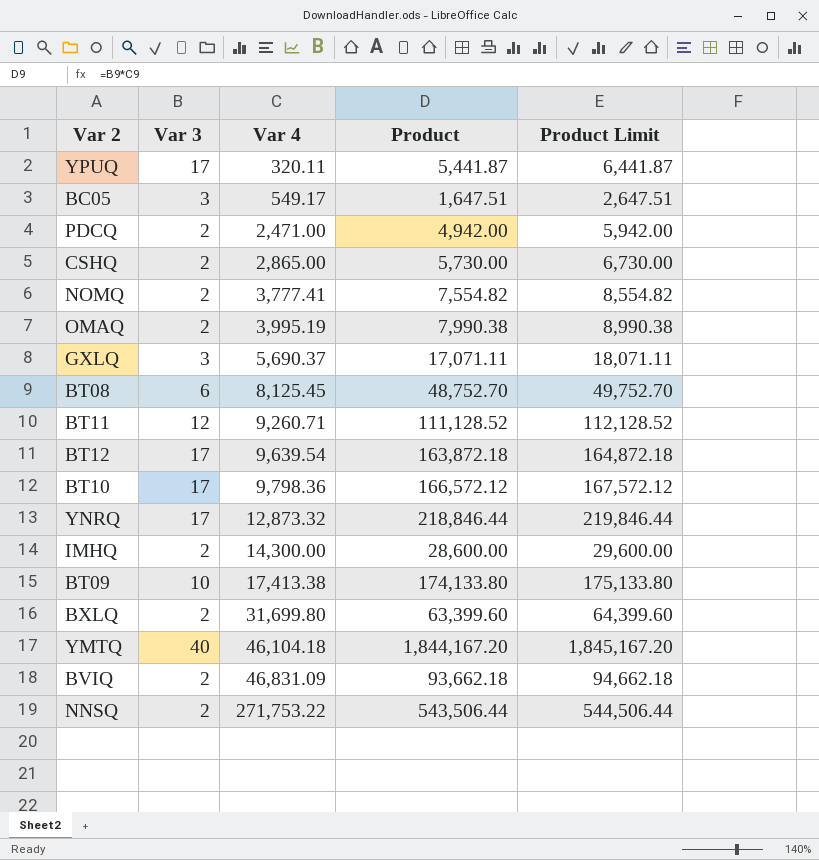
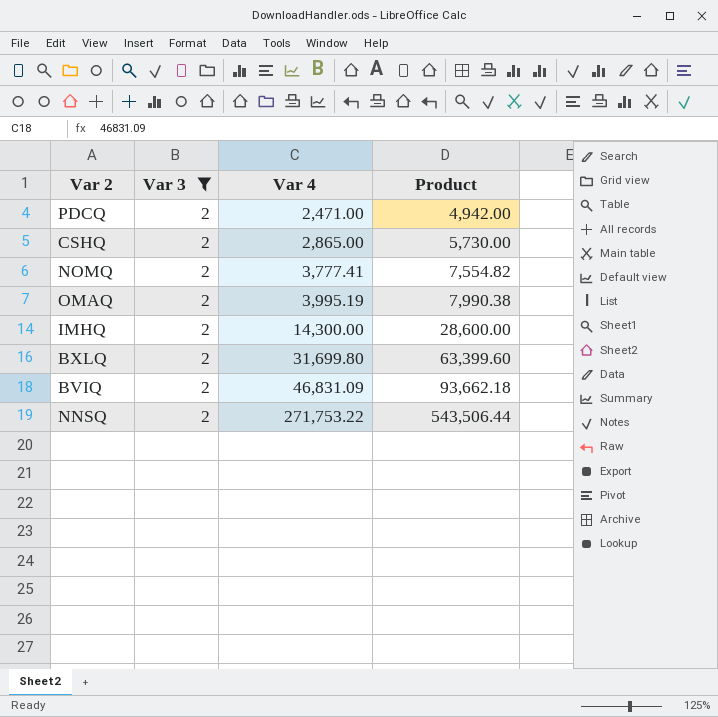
filter: none -> Var 3 = 2
column Product Limit | formula: [Product] + 1000 -> none

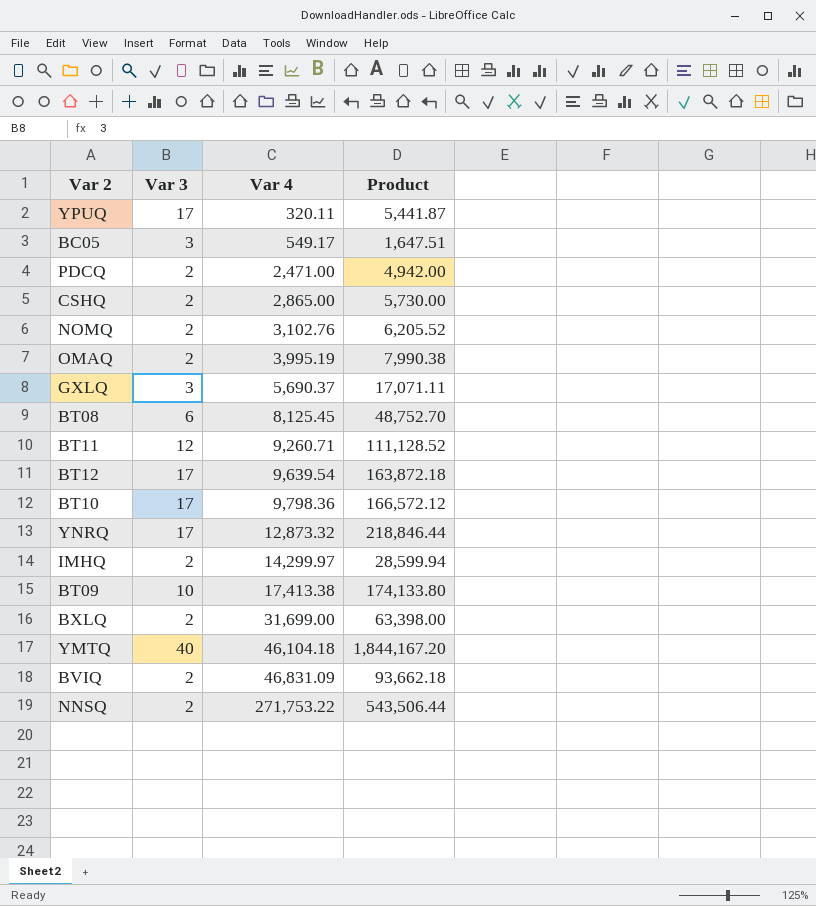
filter: Var 3 = 2 -> none
NOMQ | Var 4: 3,777.41 -> 3,102.76
NOMQ | Product: 7,554.82 -> 6,205.52
IMHQ | Var 4: 14,300.00 -> 14,299.97
IMHQ | Product: 28,600.00 -> 28,599.94
BXLQ | Var 4: 31,699.80 -> 31,699.00
BXLQ | Product: 63,399.60 -> 63,398.00

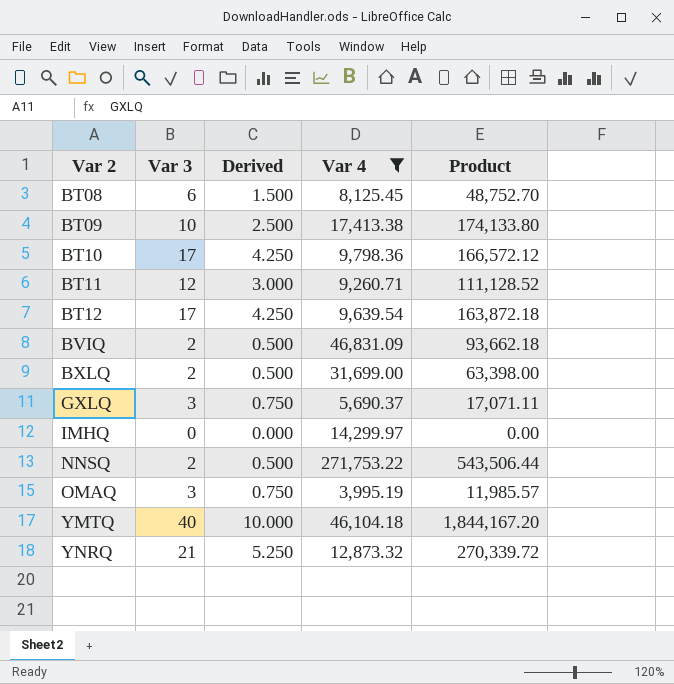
filter: none -> Var 4 >= 3,995.19
row order: Var 4 ascending -> Var 2 ascending
column Derived | formula: none -> [Var 3] * 0.25
IMHQ | Var 3: 2 -> 0
IMHQ | Product: 28,599.94 -> 0.00
OMAQ | Var 3: 2 -> 3
OMAQ | Product: 7,990.38 -> 11,985.57
YNRQ | Var 3: 17 -> 21
YNRQ | Product: 218,846.44 -> 270,339.72

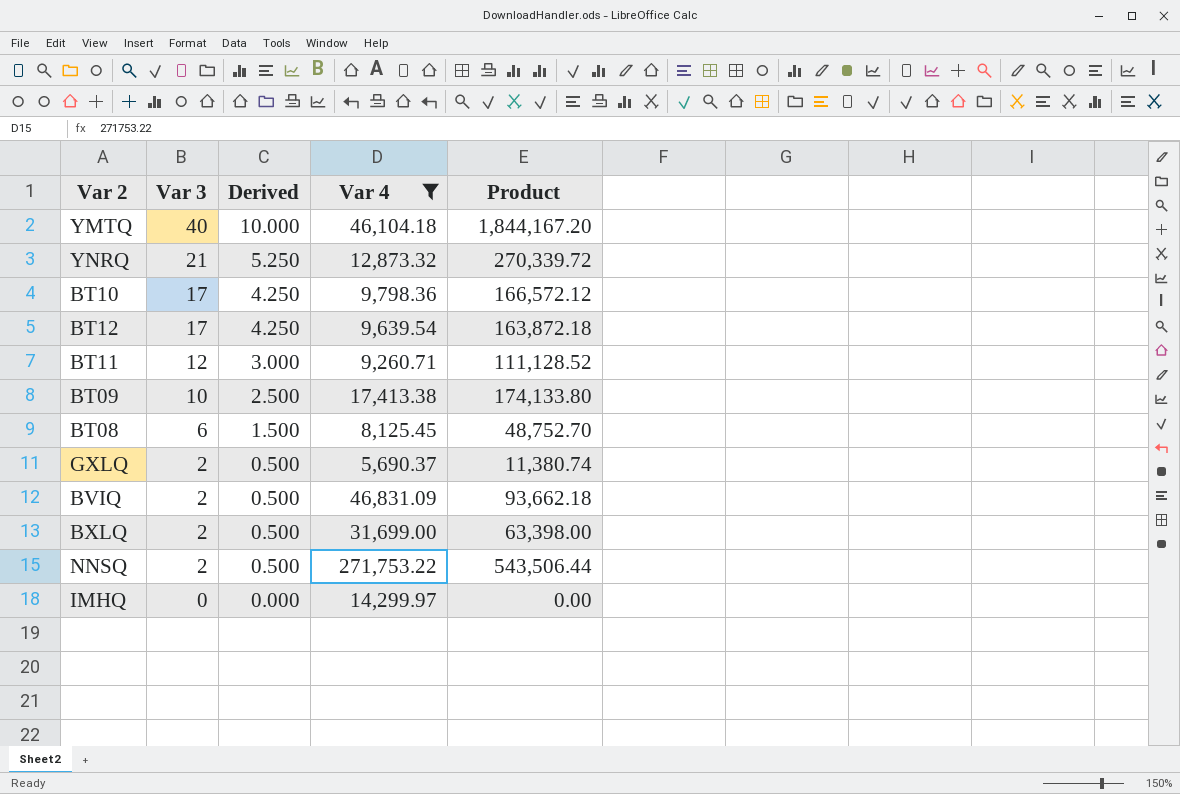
row order: Var 2 ascending -> Var 3 descending
row OMAQ: 3 | 0.750 | 3,995.19 | 11,985.57 -> none
GXLQ | Var 3: 3 -> 2
GXLQ | Derived: 0.750 -> 0.500
GXLQ | Product: 17,071.11 -> 11,380.74

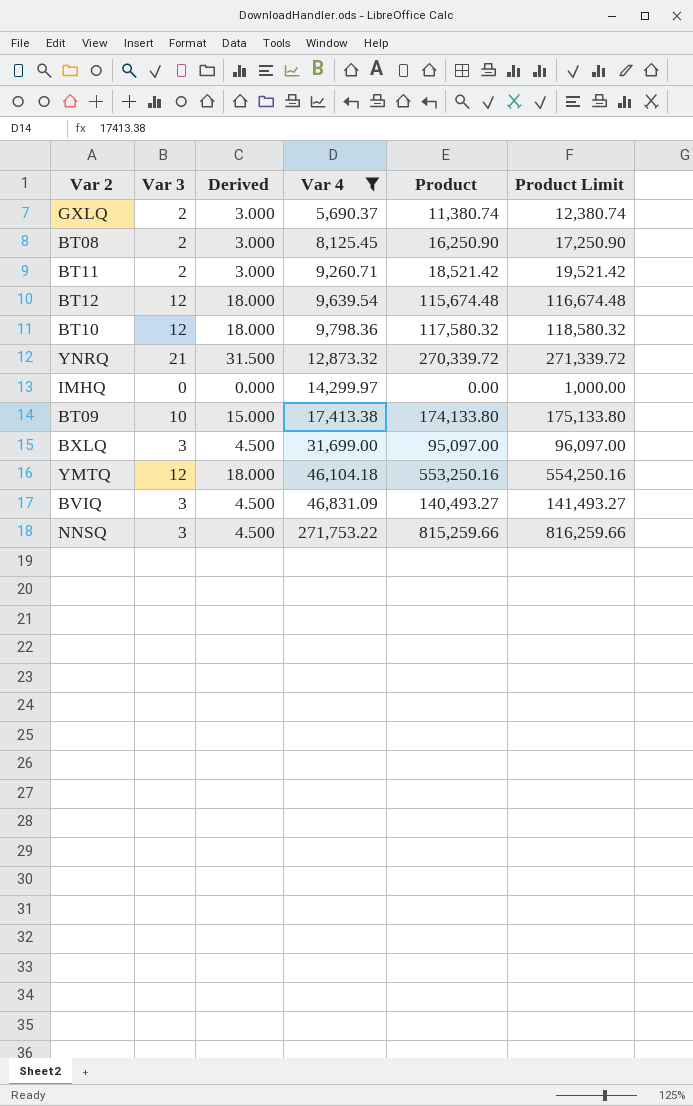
row order: Var 3 descending -> Var 4 ascending
column Derived | formula: [Var 3] * 0.25 -> [Var 3] * 1.5
column Product Limit | formula: none -> [Product] + 1000
BT08 | Var 3: 6 -> 2
BT08 | Product: 48,752.70 -> 16,250.90
BT11 | Var 3: 12 -> 2
BT11 | Product: 111,128.52 -> 18,521.42
BT12 | Var 3: 17 -> 12
BT12 | Product: 163,872.18 -> 115,674.48
BT10 | Var 3: 17 -> 12
BT10 | Product: 166,572.12 -> 117,580.32
BXLQ | Var 3: 2 -> 3
BXLQ | Product: 63,398.00 -> 95,097.00
YMTQ | Var 3: 40 -> 12
YMTQ | Product: 1,844,167.20 -> 553,250.16
BVIQ | Var 3: 2 -> 3
BVIQ | Product: 93,662.18 -> 140,493.27
NNSQ | Var 3: 2 -> 3
NNSQ | Product: 543,506.44 -> 815,259.66

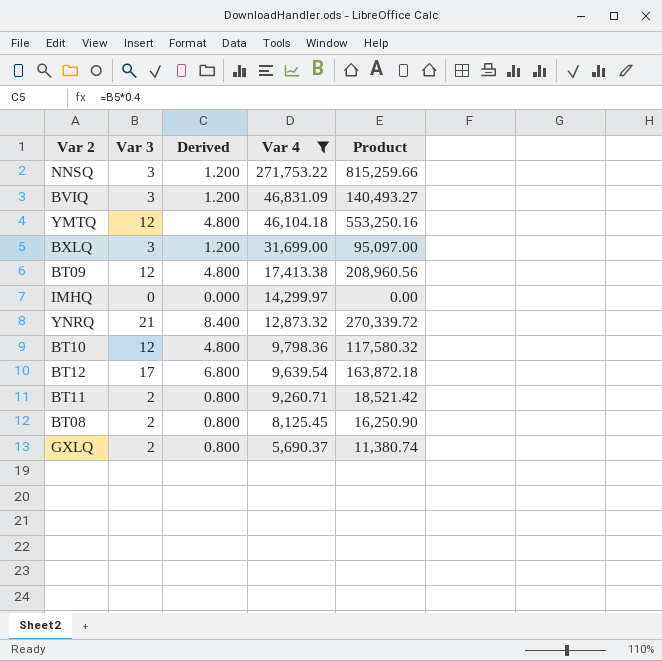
row order: Var 4 ascending -> Var 4 descending
column Product Limit | formula: [Product] + 1000 -> none
column Derived | formula: [Var 3] * 1.5 -> [Var 3] * 0.4
BT09 | Var 3: 10 -> 12
BT09 | Product: 174,133.80 -> 208,960.56
BT12 | Var 3: 12 -> 17
BT12 | Product: 115,674.48 -> 163,872.18

